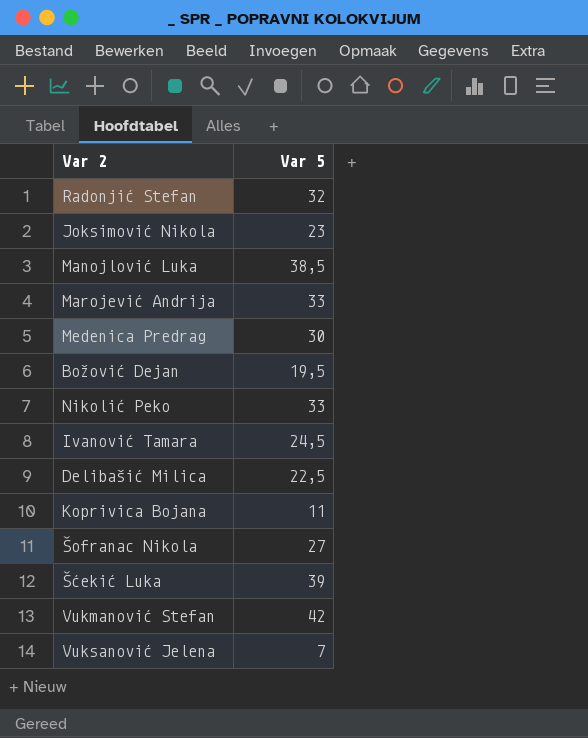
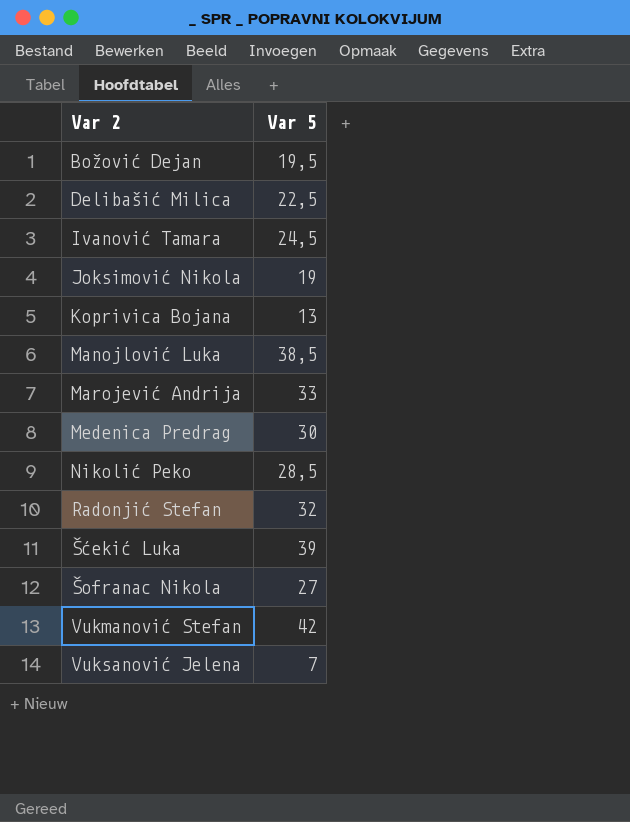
row order: none -> Var 2 ascending
Joksimović Nikola | Var 5: 23 -> 19
Koprivica Bojana | Var 5: 11 -> 13
Nikolić Peko | Var 5: 33 -> 28,5

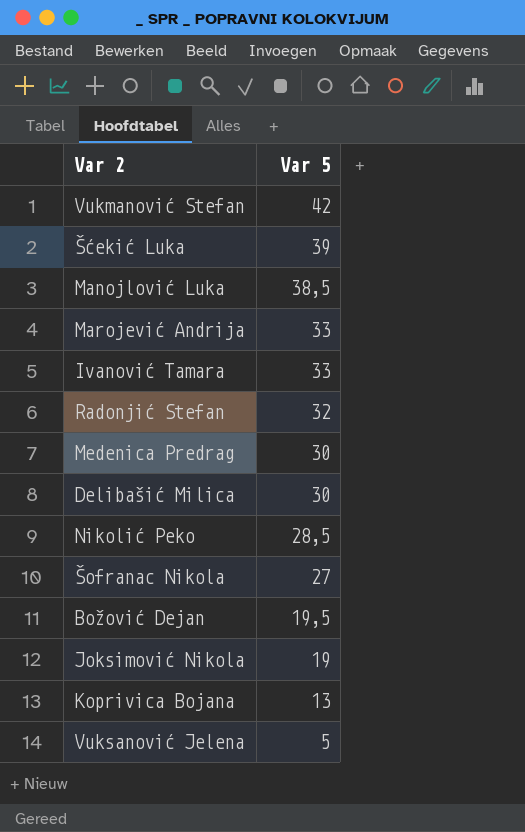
row order: Var 2 ascending -> Var 5 descending
Ivanović Tamara | Var 5: 24,5 -> 33
Delibašić Milica | Var 5: 22,5 -> 30
Vuksanović Jelena | Var 5: 7 -> 5

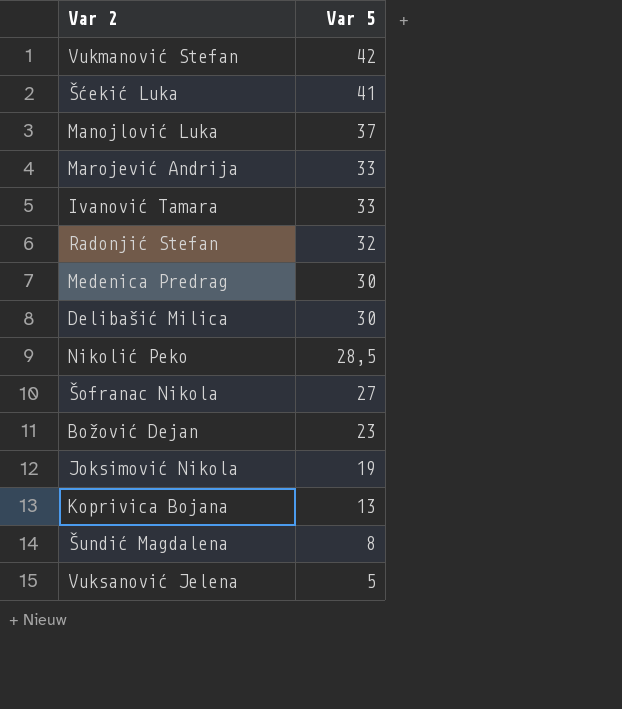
Šćekić Luka | Var 5: 39 -> 41
Manojlović Luka | Var 5: 38,5 -> 37
Božović Dejan | Var 5: 19,5 -> 23
row Šundić Magdalena: none -> 8

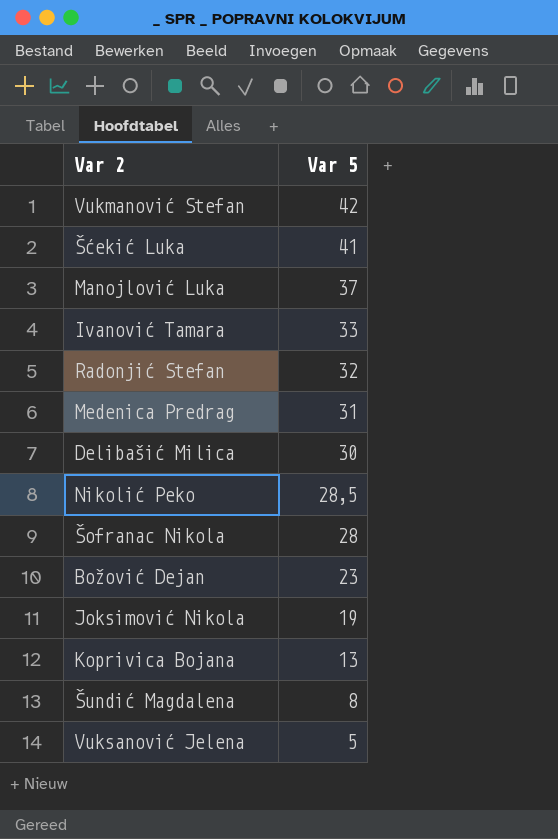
row Marojević Andrija: 33 -> none
Medenica Predrag | Var 5: 30 -> 31
Šofranac Nikola | Var 5: 27 -> 28

